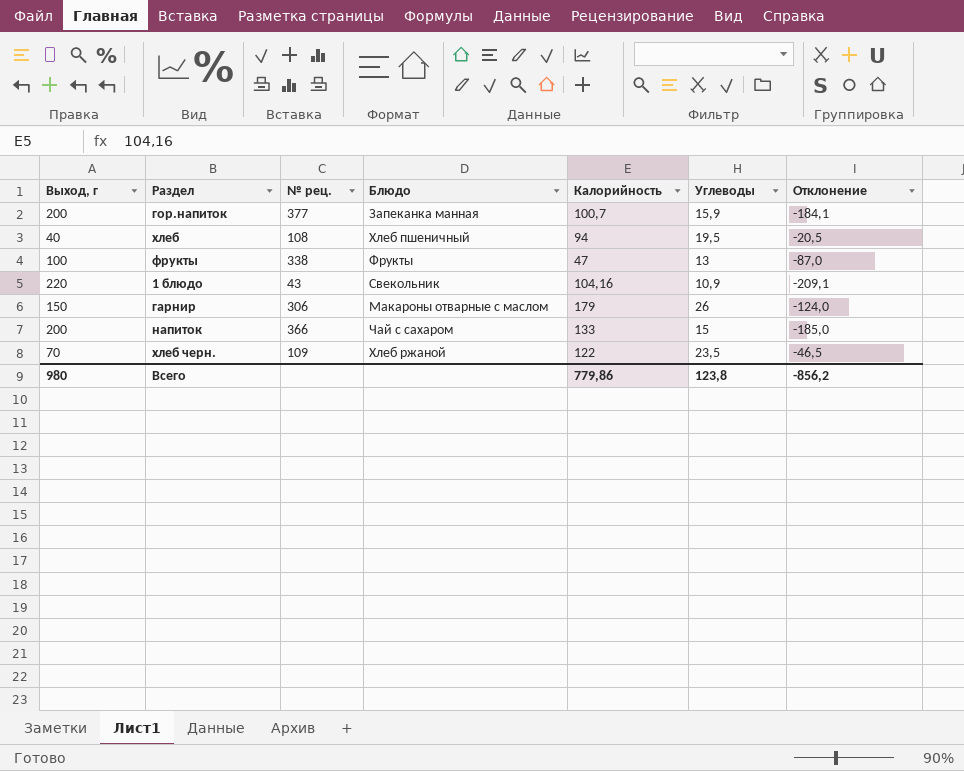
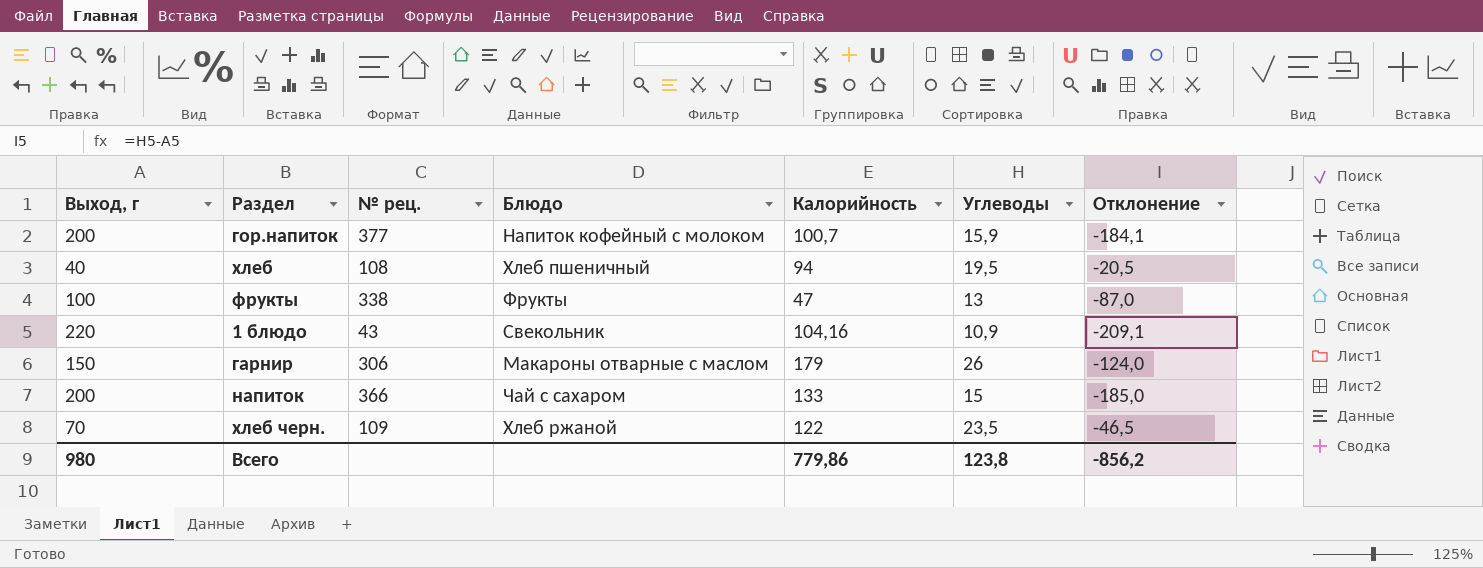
гор.напиток | Блюдо: Запеканка манная -> Напиток кофейный с молоком

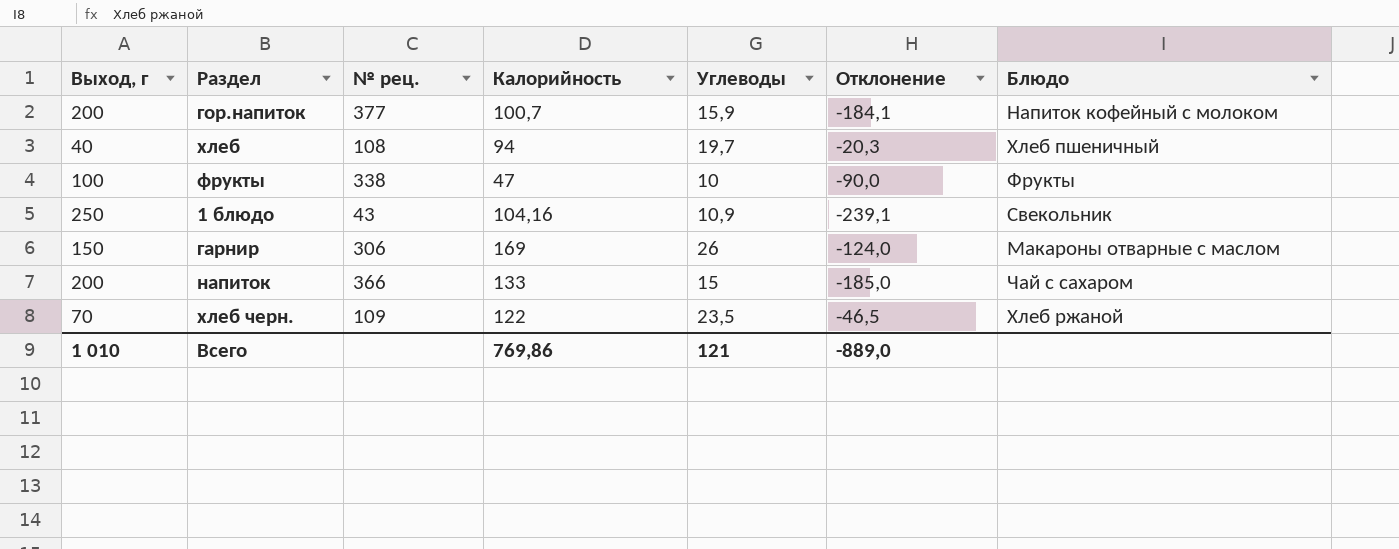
column Блюдо | position: 4 -> 7
хлеб | Углеводы: 19,5 -> 19,7
хлеб | Отклонение: -20,5 -> -20,3
фрукты | Углеводы: 13 -> 10
фрукты | Отклонение: -87,0 -> -90,0
1 блюдо | Выход, г: 220 -> 250
1 блюдо | Отклонение: -209,1 -> -239,1
гарнир | Калорийность: 179 -> 169
Всего | Выход, г: 980 -> 1 010
Всего | Калорийность: 779,86 -> 769,86
Всего | Углеводы: 123,8 -> 121
Всего | Отклонение: -856,2 -> -889,0

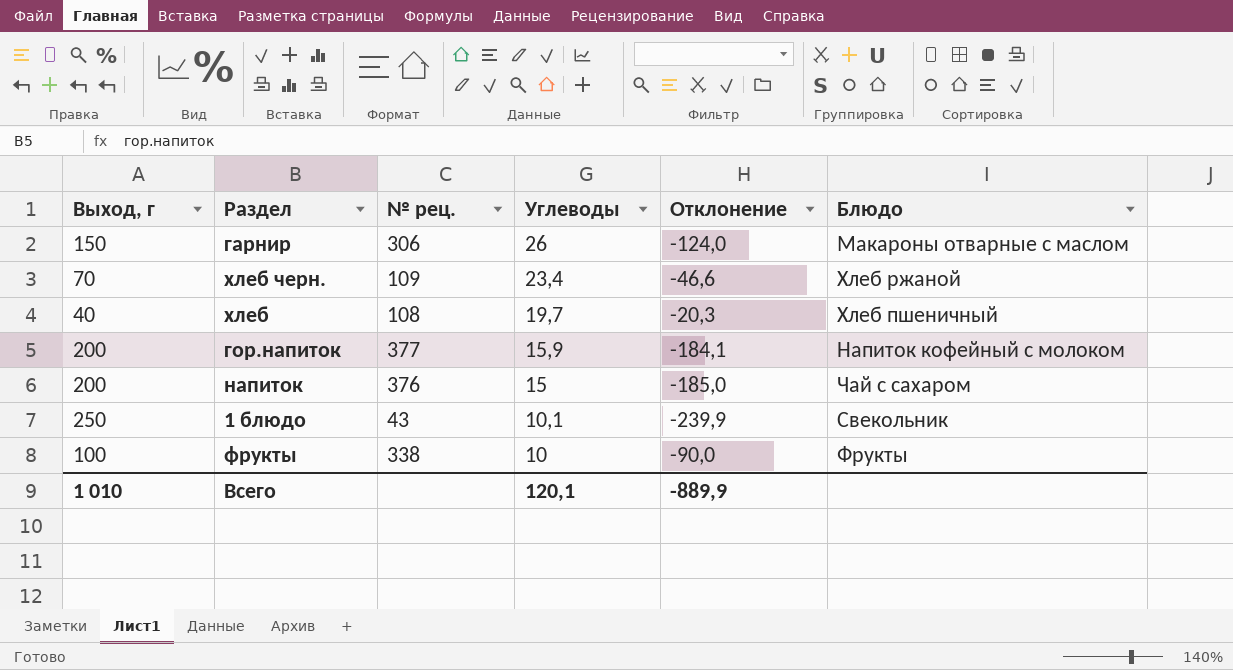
row order: none -> Углеводы descending
column Калорийность | position: 4 -> none
хлеб черн. | Углеводы: 23,5 -> 23,4
хлеб черн. | Отклонение: -46,5 -> -46,6
напиток | № рец.: 366 -> 376
1 блюдо | Углеводы: 10,9 -> 10,1
1 блюдо | Отклонение: -239,1 -> -239,9
Всего | Углеводы: 121 -> 120,1
Всего | Отклонение: -889,0 -> -889,9

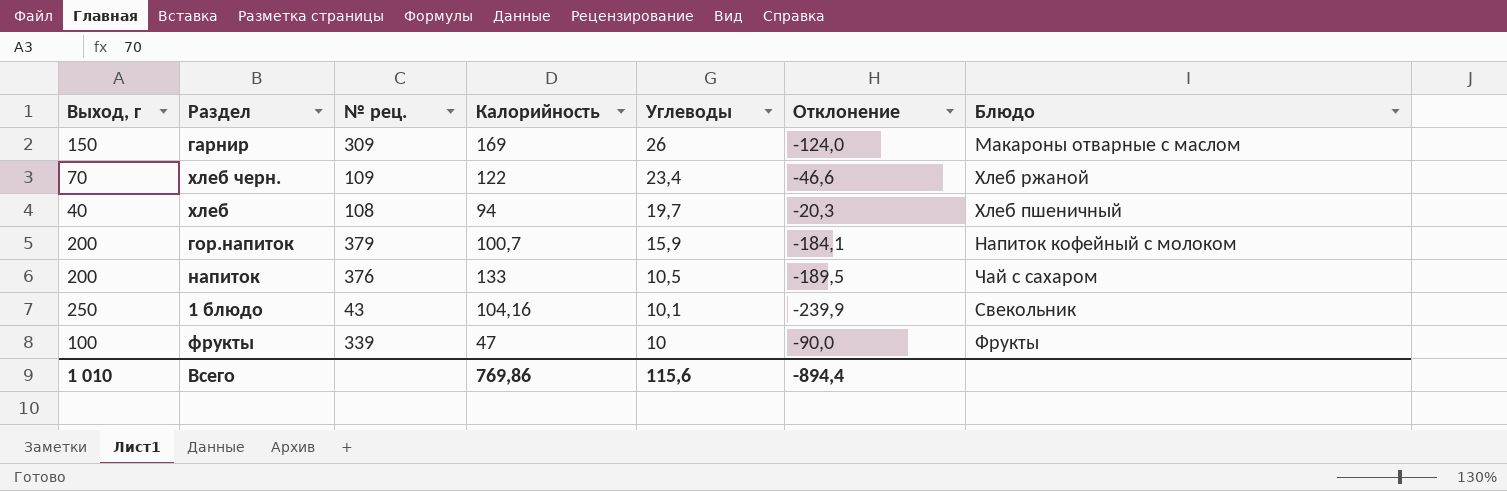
column Калорийность | position: none -> 4
гарнир | № рец.: 306 -> 309
гор.напиток | № рец.: 377 -> 379
напиток | Углеводы: 15 -> 10,5
напиток | Отклонение: -185,0 -> -189,5
фрукты | № рец.: 338 -> 339
Всего | Углеводы: 120,1 -> 115,6
Всего | Отклонение: -889,9 -> -894,4

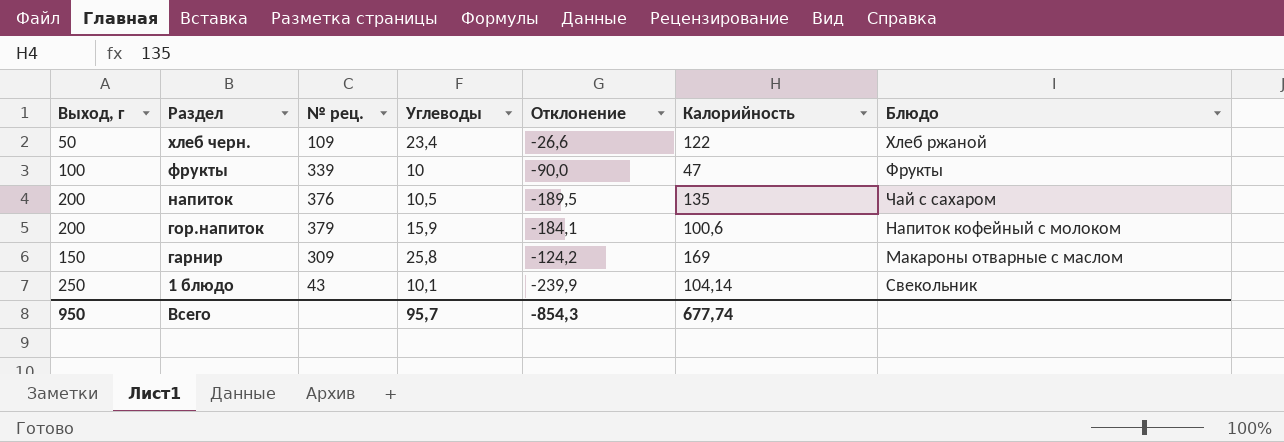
row order: Углеводы descending -> Раздел descending
column Калорийность | position: 4 -> 6
row хлеб: 40 | 108 | 94 | 19,7 | -20,3 | Хлеб пшеничный -> none
хлеб черн. | Выход, г: 70 -> 50
хлеб черн. | Отклонение: -46,6 -> -26,6
напиток | Калорийность: 133 -> 135
гор.напиток | Калорийность: 100,7 -> 100,6
гарнир | Углеводы: 26 -> 25,8
гарнир | Отклонение: -124,0 -> -124,2
1 блюдо | Калорийность: 104,16 -> 104,14
Всего | Выход, г: 1 010 -> 950
Всего | Углеводы: 115,6 -> 95,7
Всего | Отклонение: -894,4 -> -854,3
Всего | Калорийность: 769,86 -> 677,74

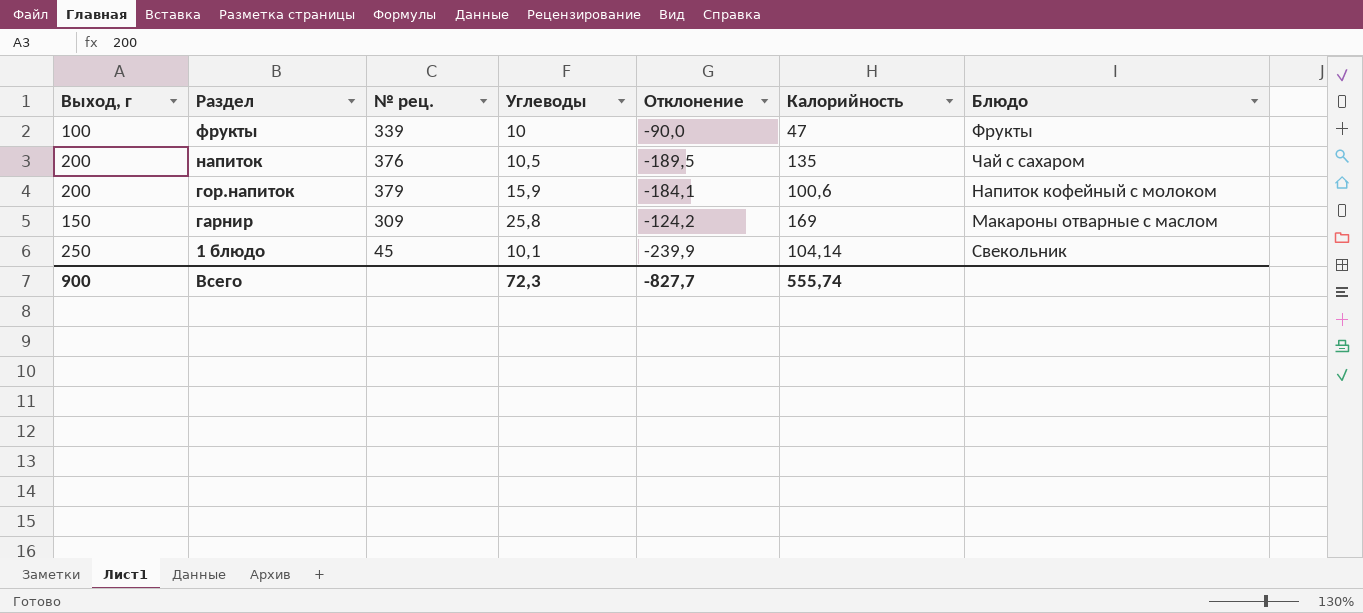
row хлеб черн.: 50 | 109 | 23,4 | -26,6 | 122 | Хлеб ржаной -> none
1 блюдо | № рец.: 43 -> 45
Всего | Выход, г: 950 -> 900
Всего | Углеводы: 95,7 -> 72,3
Всего | Отклонение: -854,3 -> -827,7
Всего | Калорийность: 677,74 -> 555,74

